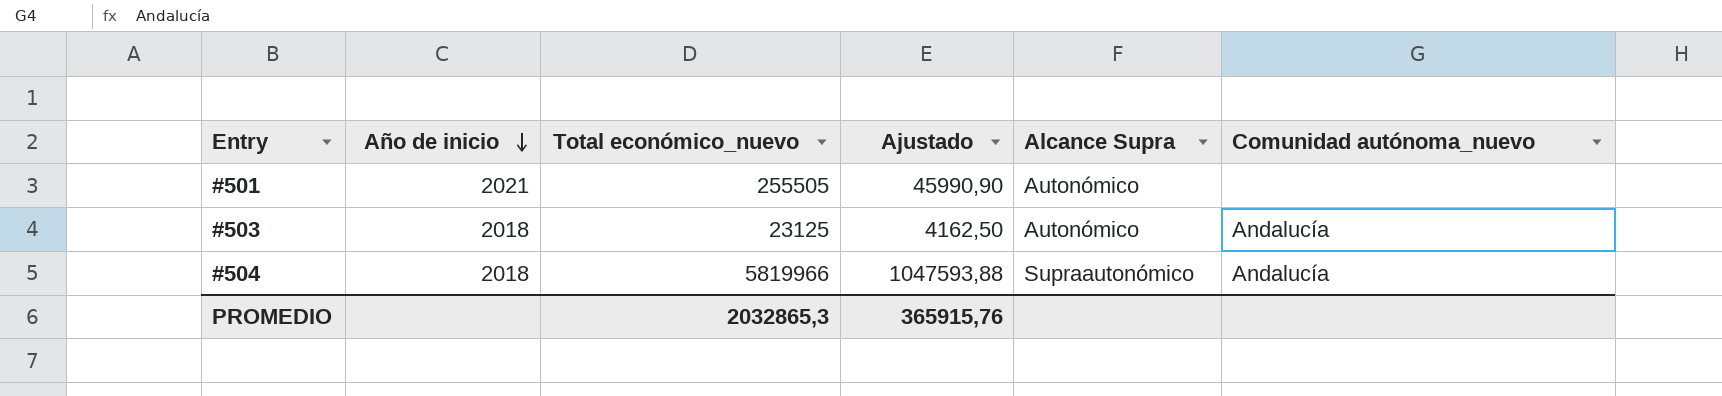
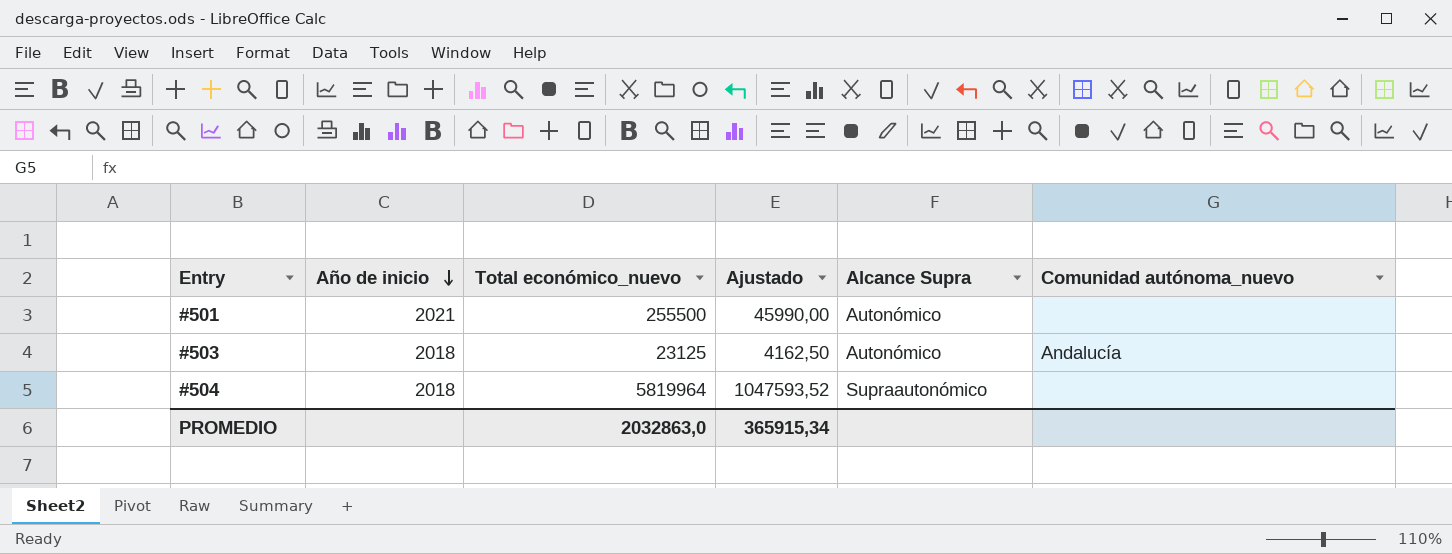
#501 | Total económico_nuevo: 255505 -> 255500
#501 | Ajustado: 45990,90 -> 45990,00
#504 | Total económico_nuevo: 5819966 -> 5819964
#504 | Ajustado: 1047593,88 -> 1047593,52
#504 | Comunidad autónoma_nuevo: Andalucía -> none
PROMEDIO | Total económico_nuevo: 2032865,3 -> 2032863,0
PROMEDIO | Ajustado: 365915,76 -> 365915,34

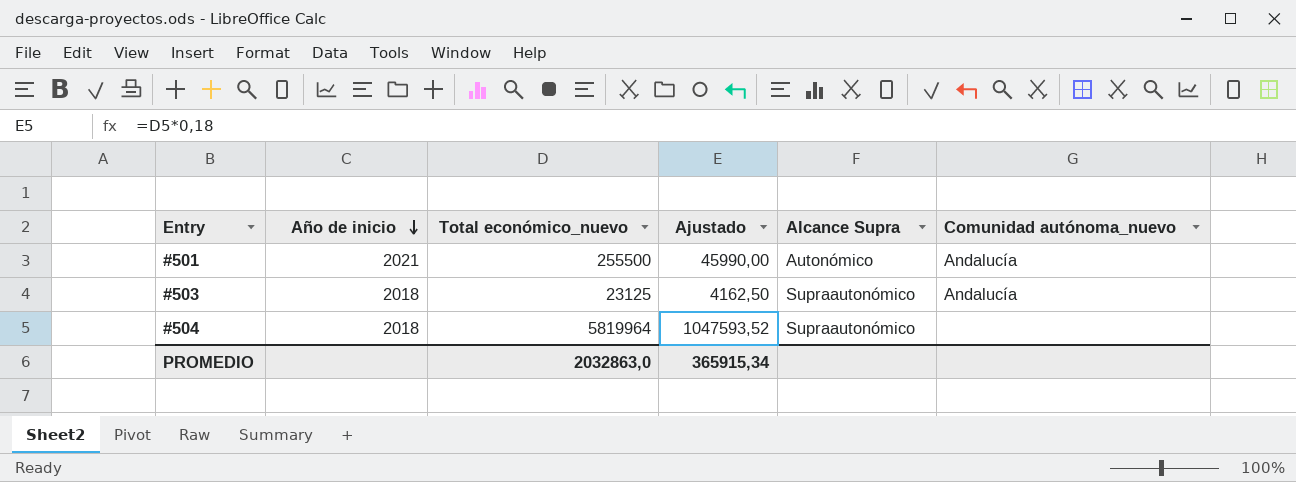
#501 | Comunidad autónoma_nuevo: none -> Andalucía
#503 | Alcance Supra: Autonómico -> Supraautonómico

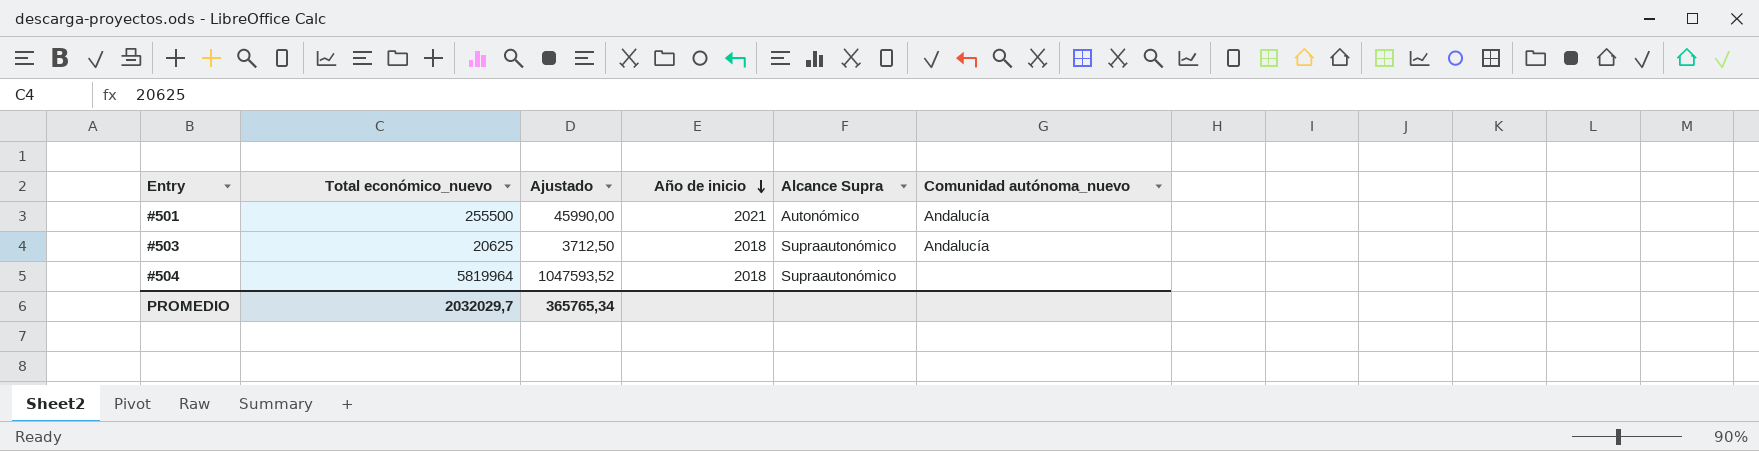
column Año de inicio | position: 2 -> 4
#503 | Total económico_nuevo: 23125 -> 20625
#503 | Ajustado: 4162,50 -> 3712,50
PROMEDIO | Total económico_nuevo: 2032863,0 -> 2032029,7
PROMEDIO | Ajustado: 365915,34 -> 365765,34

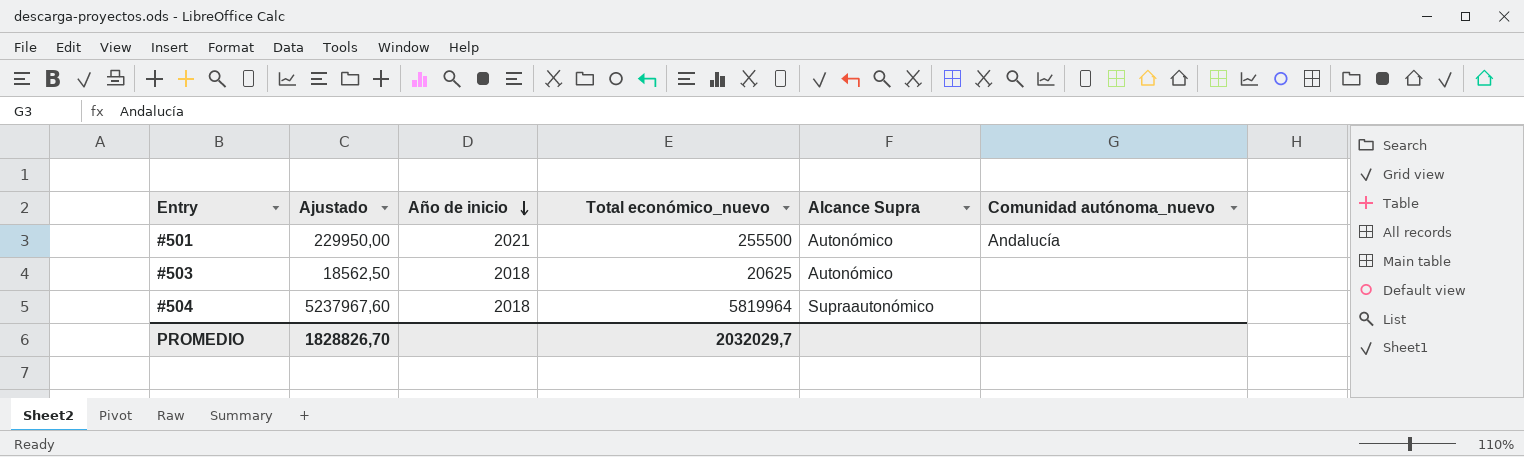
column Ajustado | formula: [Total económico_nuevo] * 0,18 -> [Total económico_nuevo] * 0,9
column Total económico_nuevo | position: 2 -> 4
#503 | Alcance Supra: Supraautonómico -> Autonómico
#503 | Comunidad autónoma_nuevo: Andalucía -> none
PROMEDIO | Ajustado: 365765,34 -> 1828826,70

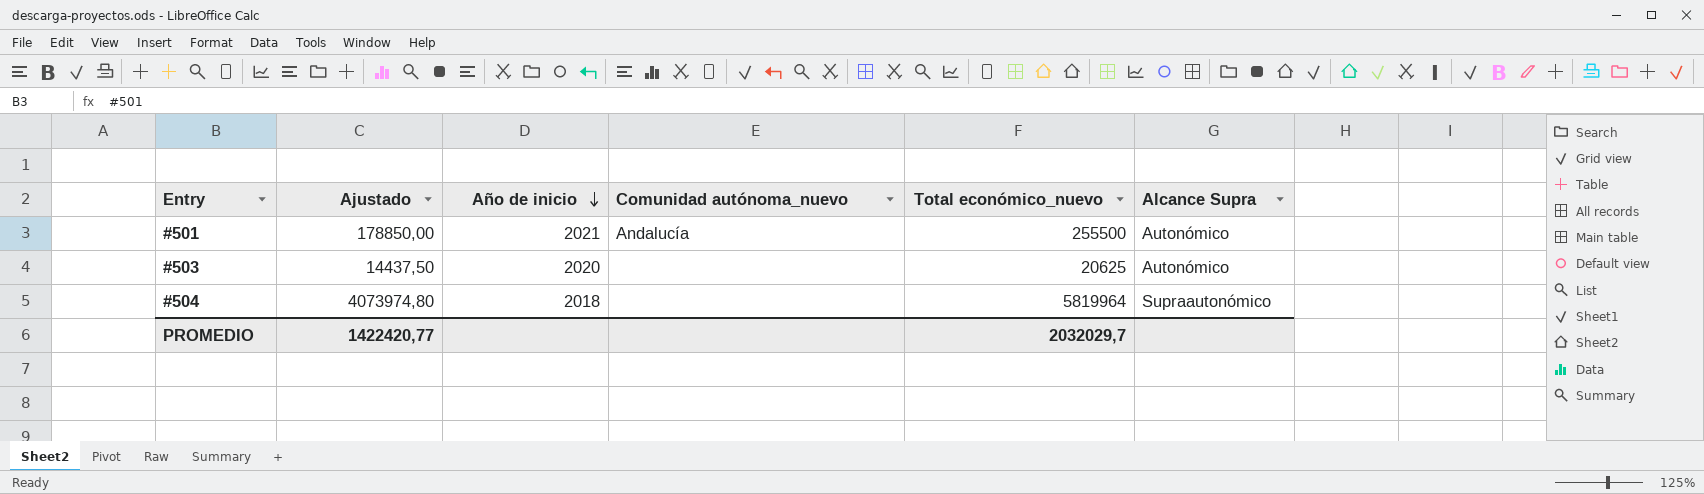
column Ajustado | formula: [Total económico_nuevo] * 0,9 -> [Total económico_nuevo] * 0,7
column Comunidad autónoma_nuevo | position: 6 -> 4
#503 | Año de inicio: 2018 -> 2020
PROMEDIO | Ajustado: 1828826,70 -> 1422420,77

